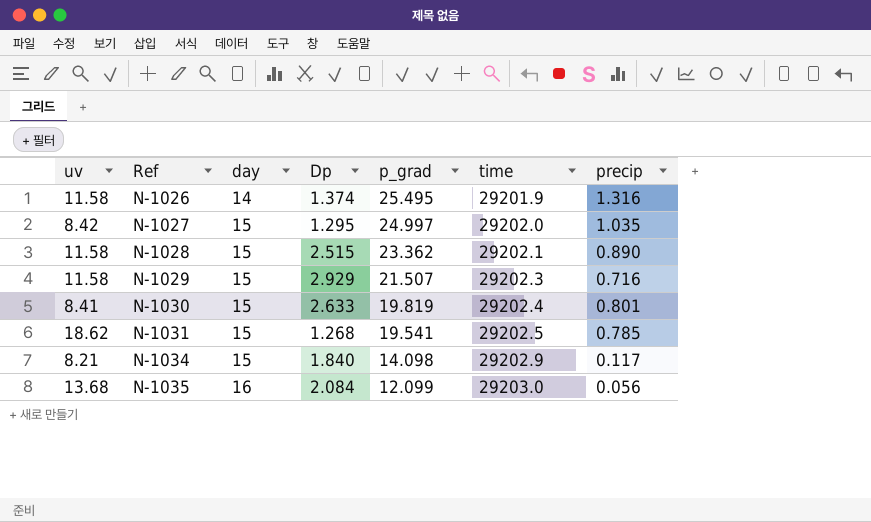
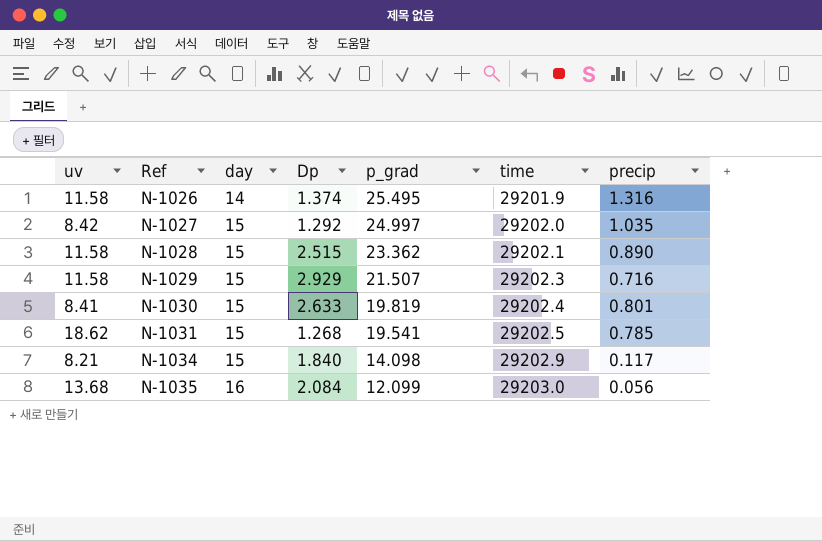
N-1027 | Dp: 1.295 -> 1.292

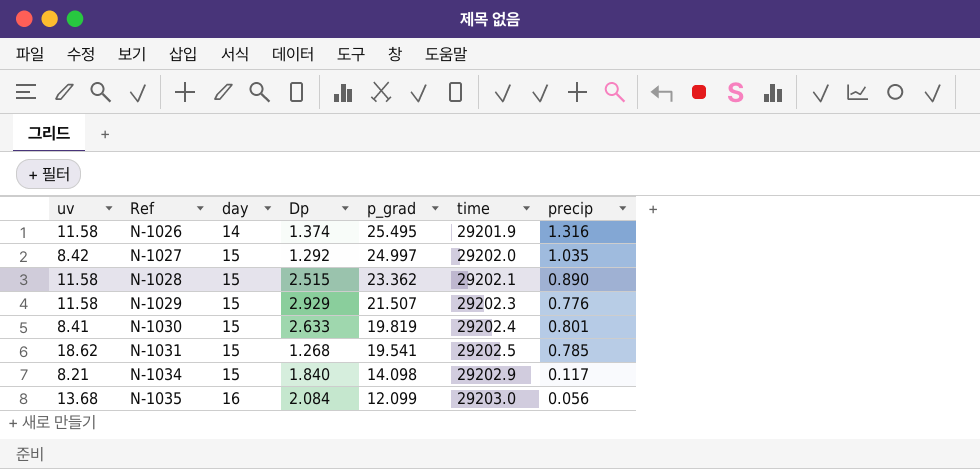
N-1029 | precip: 0.716 -> 0.776

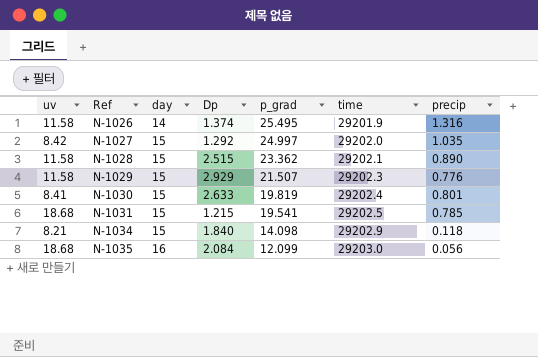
N-1031 | uv: 18.62 -> 18.68
N-1031 | Dp: 1.268 -> 1.215
N-1034 | precip: 0.117 -> 0.118
N-1035 | uv: 13.68 -> 18.68

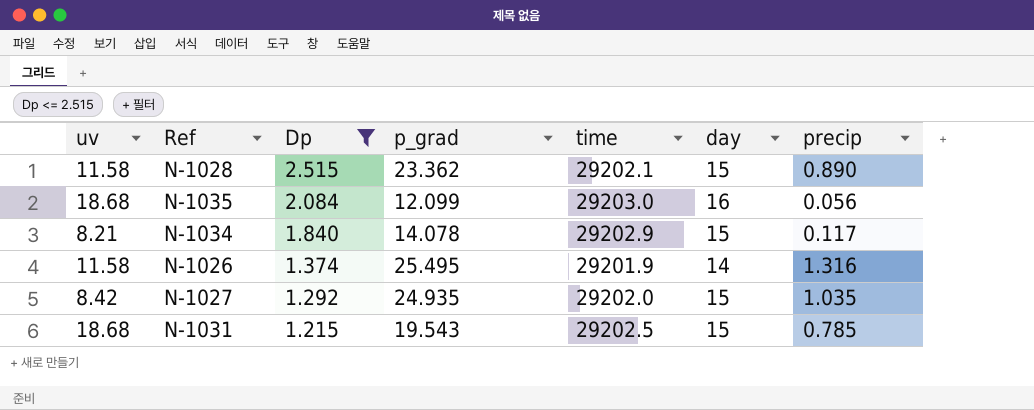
filter: none -> Dp <= 2.515
row order: Ref ascending -> Dp descending
column day | position: 3 -> 6
N-1034 | p_grad: 14.098 -> 14.078
N-1034 | precip: 0.118 -> 0.117
N-1027 | p_grad: 24.997 -> 24.935
N-1031 | p_grad: 19.541 -> 19.543

